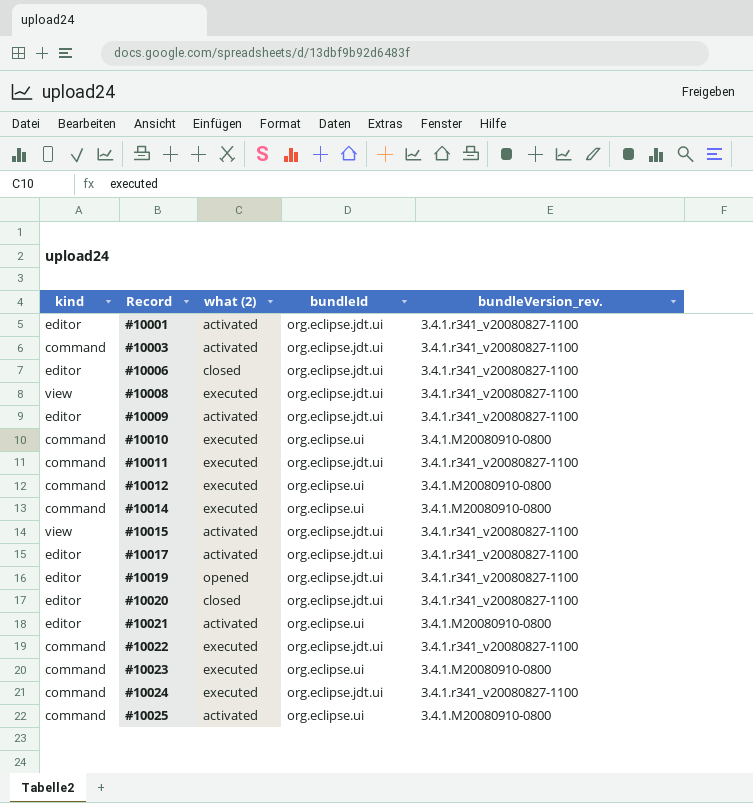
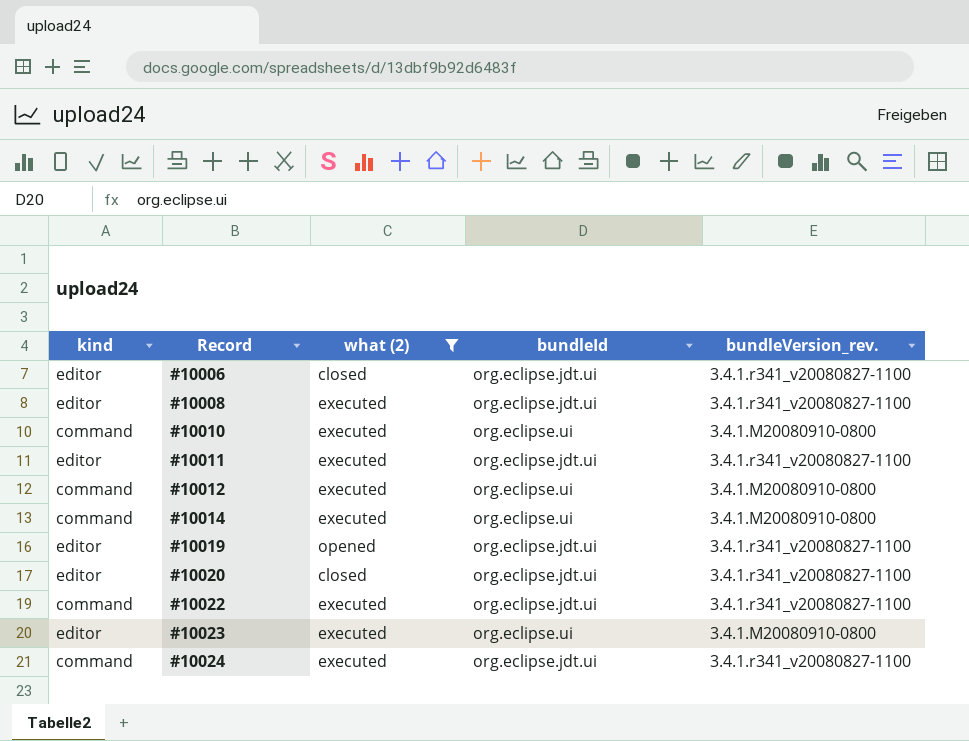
filter: none -> what (2) != activated
#10008 | kind: view -> editor
#10011 | kind: command -> editor
#10023 | kind: command -> editor

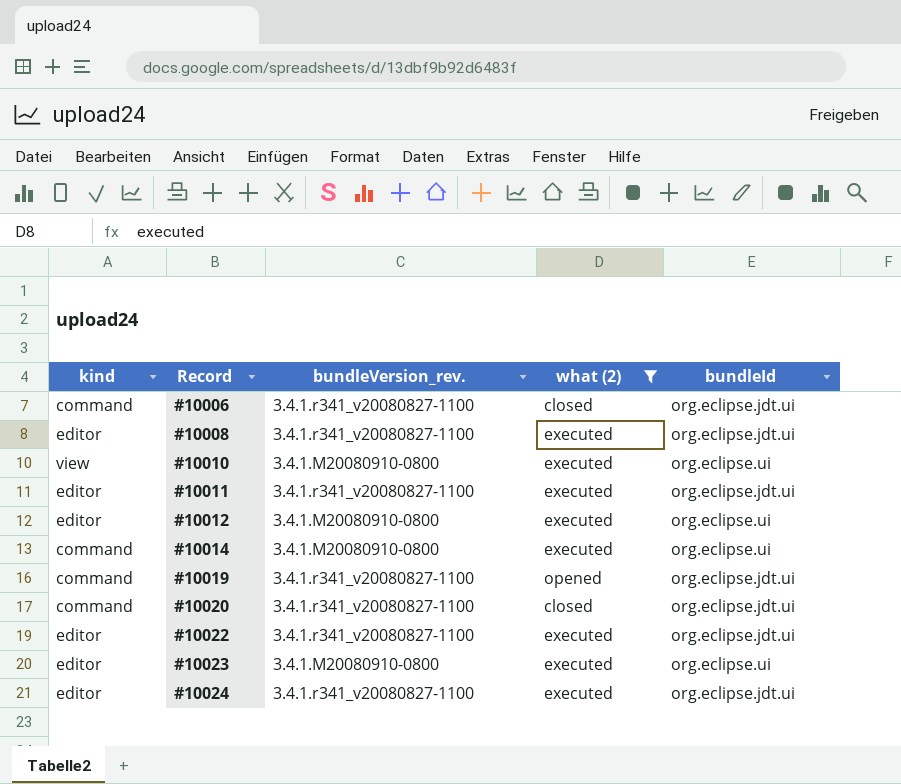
column bundleVersion_rev. | position: 5 -> 3
#10006 | kind: editor -> command
#10010 | kind: command -> view
#10012 | kind: command -> editor
#10019 | kind: editor -> command
#10020 | kind: editor -> command
#10022 | kind: command -> editor
#10024 | kind: command -> editor

